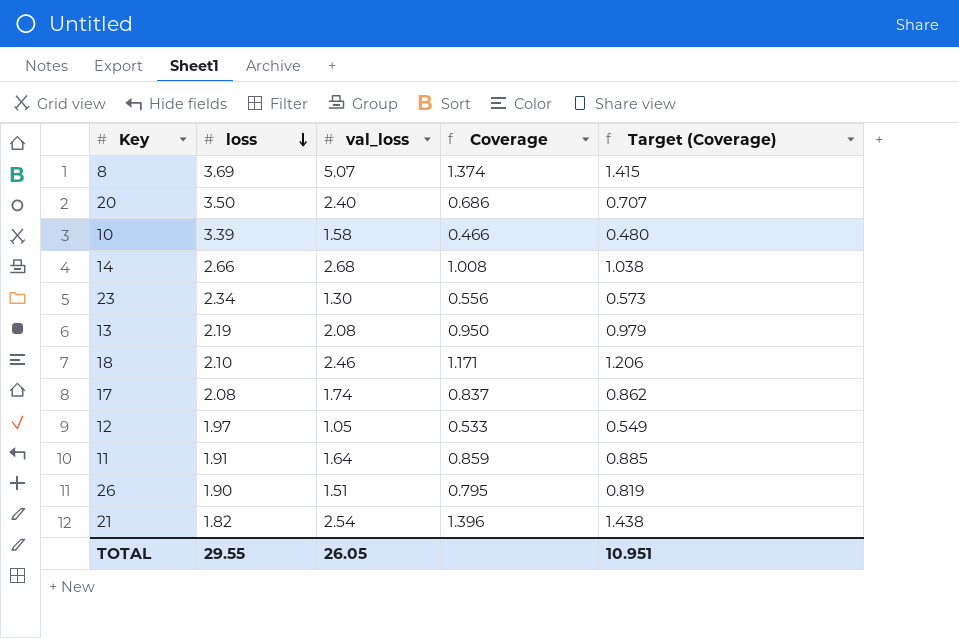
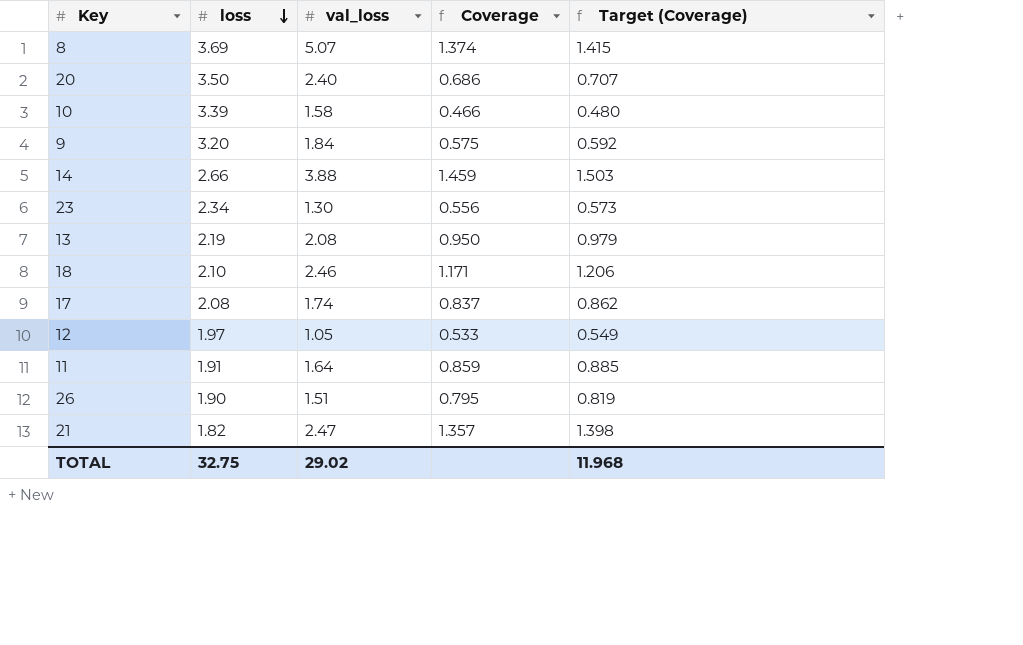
row 9: none -> 3.20 | 1.84 | 0.575 | 0.592
14 | val_loss: 2.68 -> 3.88
14 | Coverage: 1.008 -> 1.459
14 | Target (Coverage): 1.038 -> 1.503
21 | val_loss: 2.54 -> 2.47
21 | Coverage: 1.396 -> 1.357
21 | Target (Coverage): 1.438 -> 1.398
TOTAL | loss: 29.55 -> 32.75
TOTAL | val_loss: 26.05 -> 29.02
TOTAL | Target (Coverage): 10.951 -> 11.968

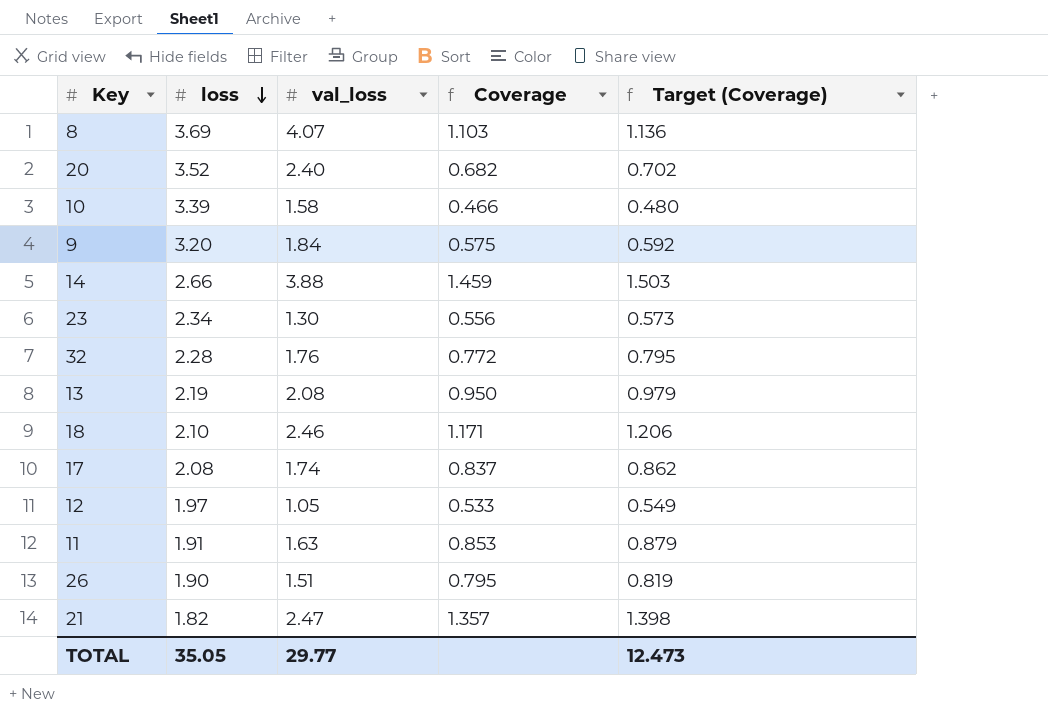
8 | val_loss: 5.07 -> 4.07
8 | Coverage: 1.374 -> 1.103
8 | Target (Coverage): 1.415 -> 1.136
20 | loss: 3.50 -> 3.52
20 | Coverage: 0.686 -> 0.682
20 | Target (Coverage): 0.707 -> 0.702
row 32: none -> 2.28 | 1.76 | 0.772 | 0.795
11 | val_loss: 1.64 -> 1.63
11 | Coverage: 0.859 -> 0.853
11 | Target (Coverage): 0.885 -> 0.879
TOTAL | loss: 32.75 -> 35.05
TOTAL | val_loss: 29.02 -> 29.77
TOTAL | Target (Coverage): 11.968 -> 12.473

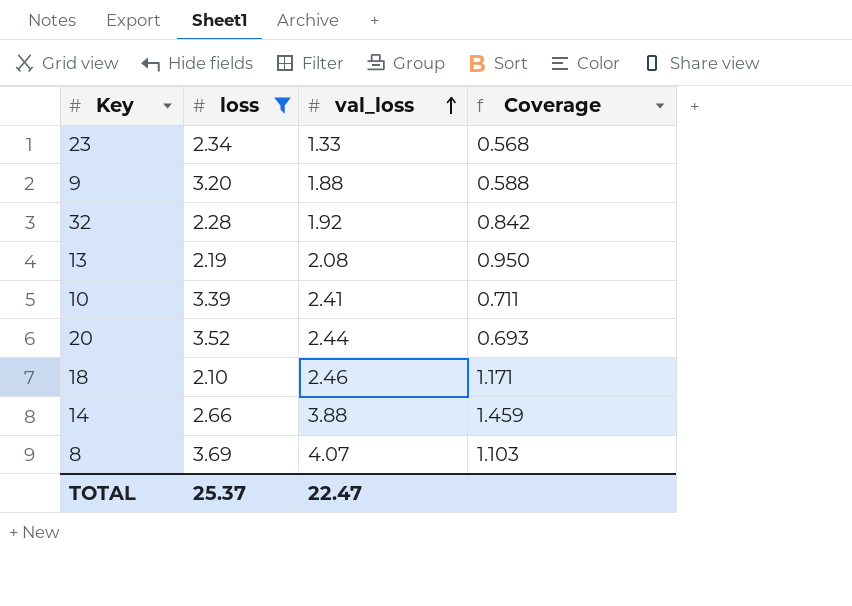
filter: none -> loss >= 2.10
row order: loss descending -> val_loss ascending
column Target (Coverage) | formula: [Coverage] * 1.03 -> none
23 | val_loss: 1.30 -> 1.33
23 | Coverage: 0.556 -> 0.568
9 | val_loss: 1.84 -> 1.88
9 | Coverage: 0.575 -> 0.588
32 | val_loss: 1.76 -> 1.92
32 | Coverage: 0.772 -> 0.842
10 | val_loss: 1.58 -> 2.41
10 | Coverage: 0.466 -> 0.711
20 | val_loss: 2.40 -> 2.44
20 | Coverage: 0.682 -> 0.693
TOTAL | loss: 35.05 -> 25.37
TOTAL | val_loss: 29.77 -> 22.47

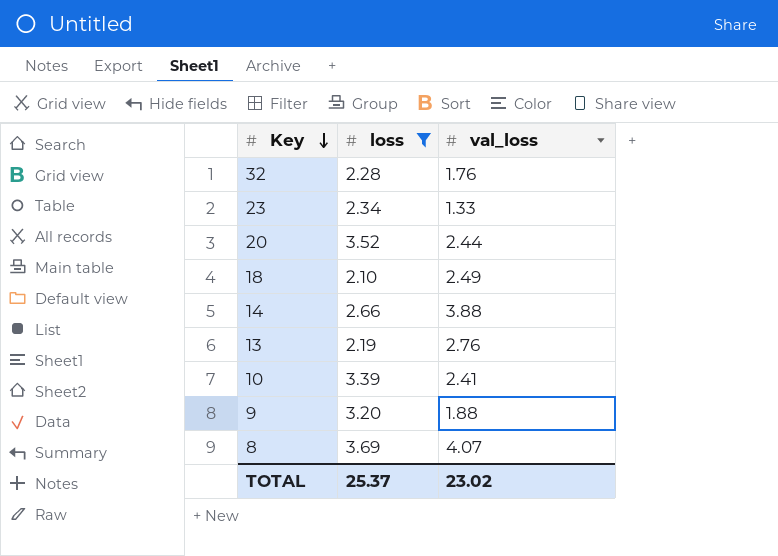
row order: val_loss ascending -> Key descending
column Coverage | formula: [val_loss] / [loss] -> none
32 | val_loss: 1.92 -> 1.76
18 | val_loss: 2.46 -> 2.49
13 | val_loss: 2.08 -> 2.76
TOTAL | val_loss: 22.47 -> 23.02

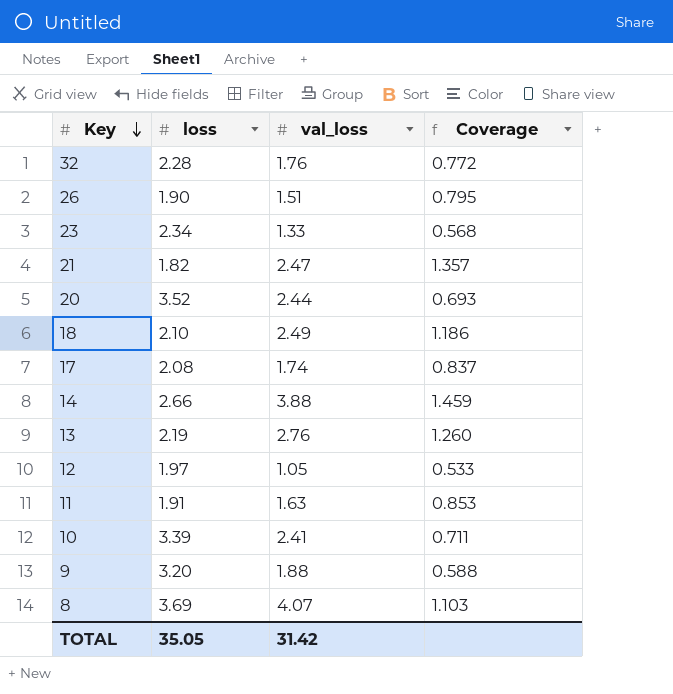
filter: loss >= 2.10 -> none
column Coverage | formula: none -> [val_loss] / [loss]
TOTAL | loss: 25.37 -> 35.05
TOTAL | val_loss: 23.02 -> 31.42

